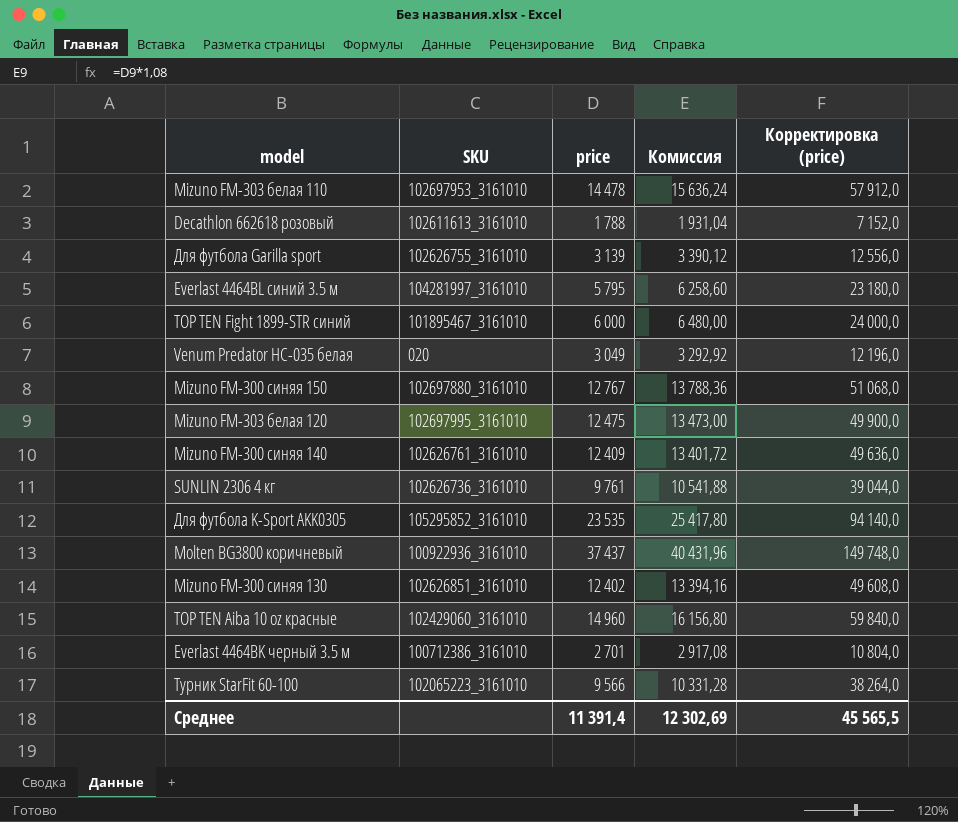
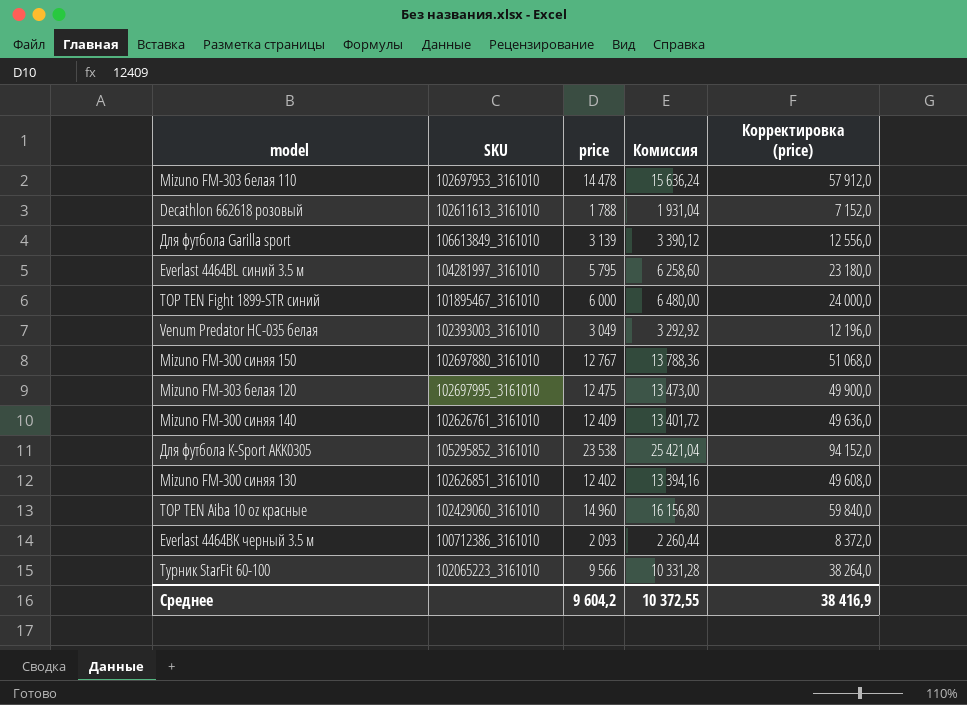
row SUNLIN 2306 4 кг: 102626736_3161010 | 9 761 | 10 541,88 | 39 044,0 -> none
row Molten BG3800 коричневый: 100922936_3161010 | 37 437 | 40 431,96 | 149 748,0 -> none
Для футбола Garilla sport | SKU: 102626755_3161010 -> 106613849_3161010
Venum Predator HC-035 белая | SKU: 020 -> 102393003_3161010
Для футбола K-Sport AKK0305 | price: 23 535 -> 23 538
Для футбола K-Sport AKK0305 | Комиссия: 25 417,80 -> 25 421,04
Для футбола K-Sport AKK0305 | Корректировка (price): 94 140,0 -> 94 152,0
Everlast 4464BK черный 3.5 м | price: 2 701 -> 2 093
Everlast 4464BK черный 3.5 м | Комиссия: 2 917,08 -> 2 260,44
Everlast 4464BK черный 3.5 м | Корректировка (price): 10 804,0 -> 8 372,0
Среднее | price: 11 391,4 -> 9 604,2
Среднее | Комиссия: 12 302,69 -> 10 372,55
Среднее | Корректировка (price): 45 565,5 -> 38 416,9

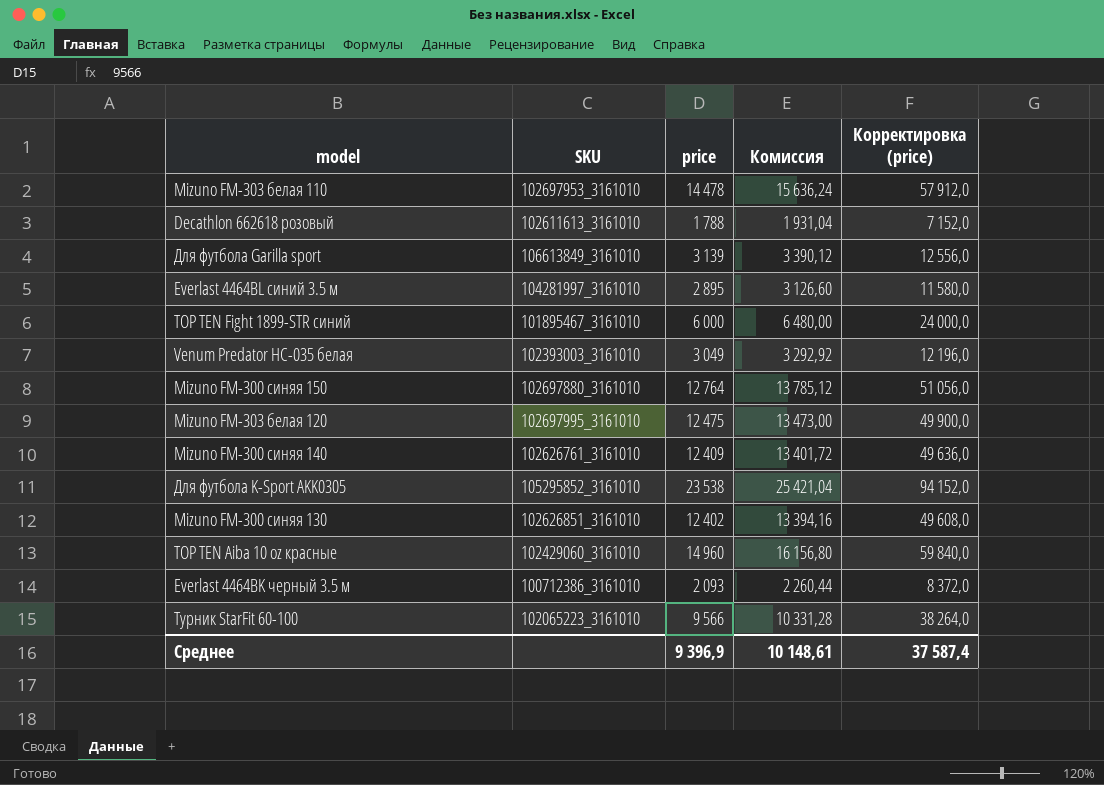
Everlast 4464BL синий 3.5 м | price: 5 795 -> 2 895
Everlast 4464BL синий 3.5 м | Комиссия: 6 258,60 -> 3 126,60
Everlast 4464BL синий 3.5 м | Корректировка (price): 23 180,0 -> 11 580,0
Mizuno FM-300 cиняя 150 | price: 12 767 -> 12 764
Mizuno FM-300 cиняя 150 | Комиссия: 13 788,36 -> 13 785,12
Mizuno FM-300 cиняя 150 | Корректировка (price): 51 068,0 -> 51 056,0
Среднее | price: 9 604,2 -> 9 396,9
Среднее | Комиссия: 10 372,55 -> 10 148,61
Среднее | Корректировка (price): 38 416,9 -> 37 587,4

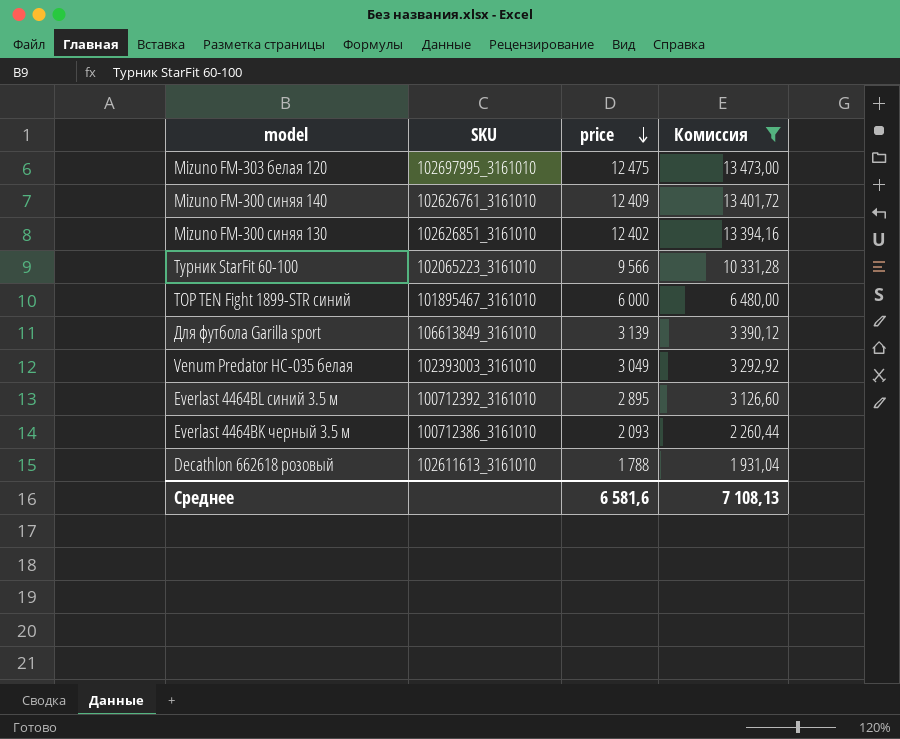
filter: none -> Комиссия <= 13 473,00
row order: none -> price descending
column Корректировка (price) | formula: [price] * 4 -> none
Everlast 4464BL синий 3.5 м | SKU: 104281997_3161010 -> 100712392_3161010
Среднее | price: 9 396,9 -> 6 581,6
Среднее | Комиссия: 10 148,61 -> 7 108,13

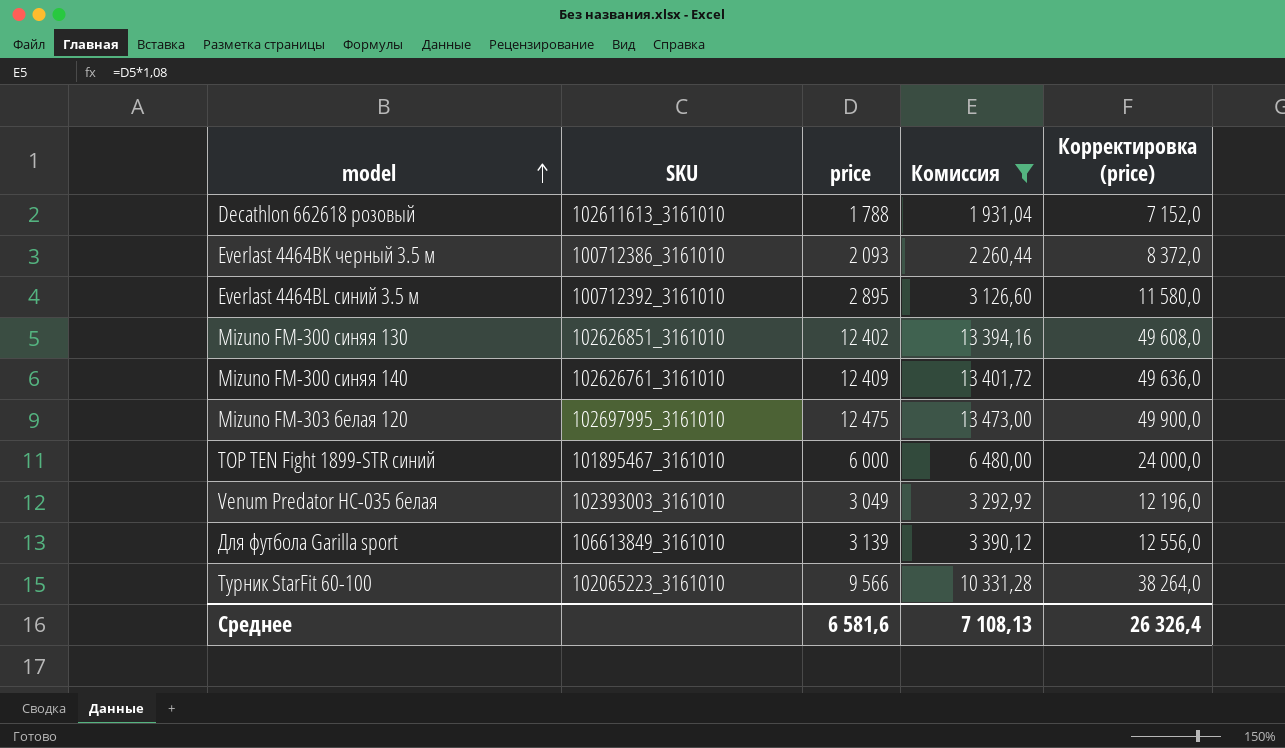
row order: price descending -> model ascending
column Корректировка (price) | formula: none -> [price] * 4

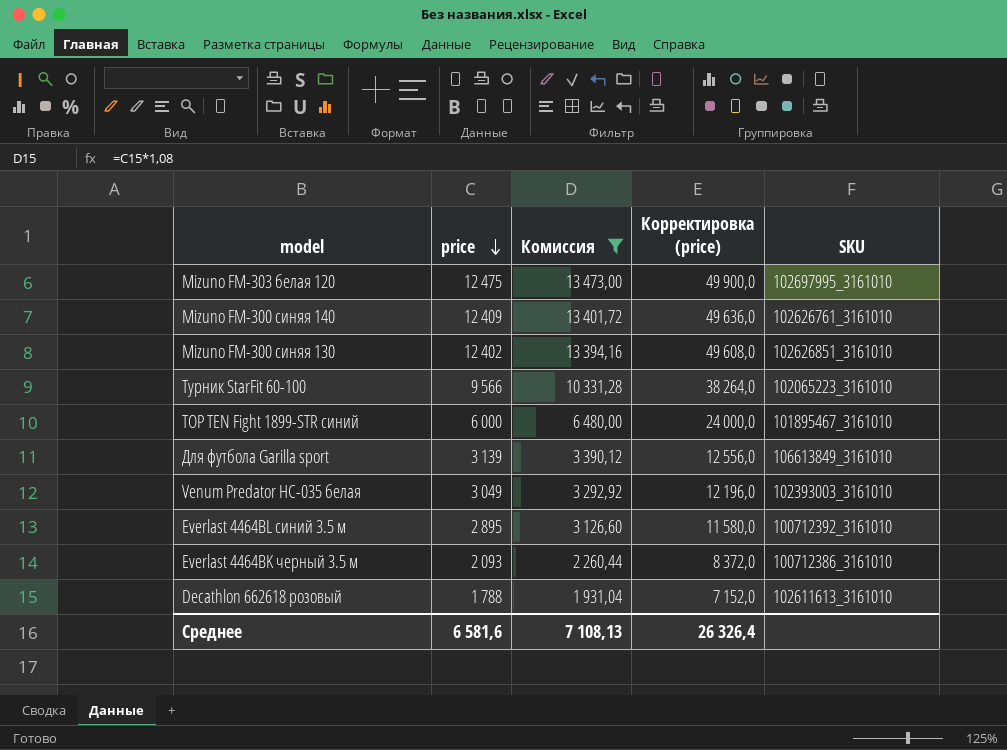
row order: model ascending -> price descending
column SKU | position: 2 -> 5

